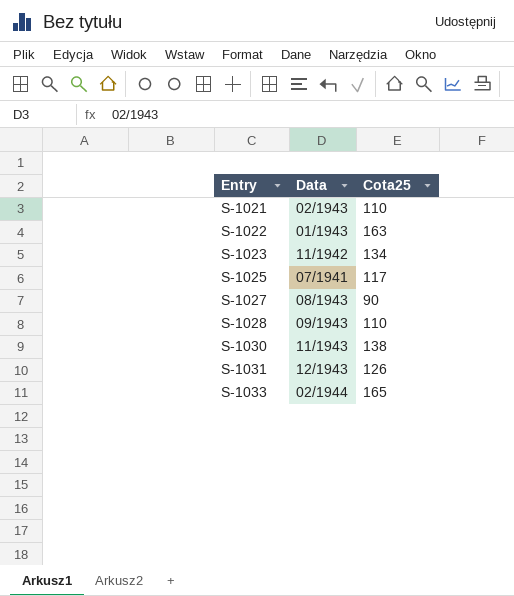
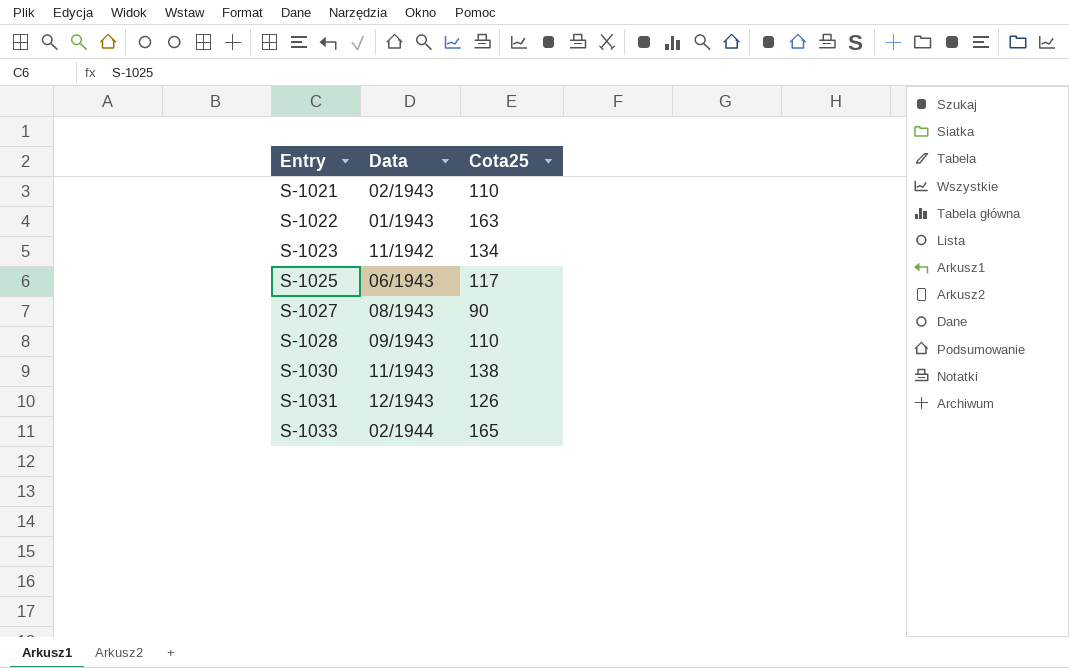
S-1025 | Data: 07/1941 -> 06/1943

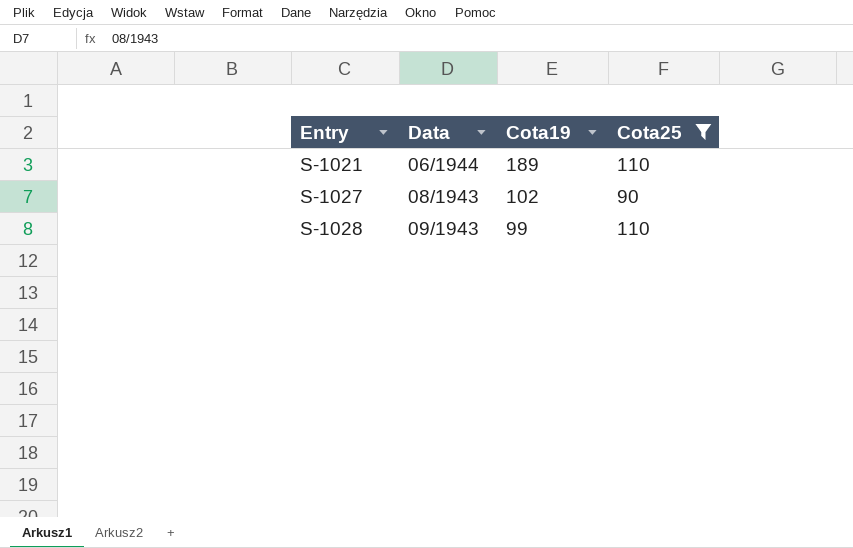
filter: none -> Cota25 <= 110
column Cota19 | position: none -> 3
S-1021 | Data: 02/1943 -> 06/1944

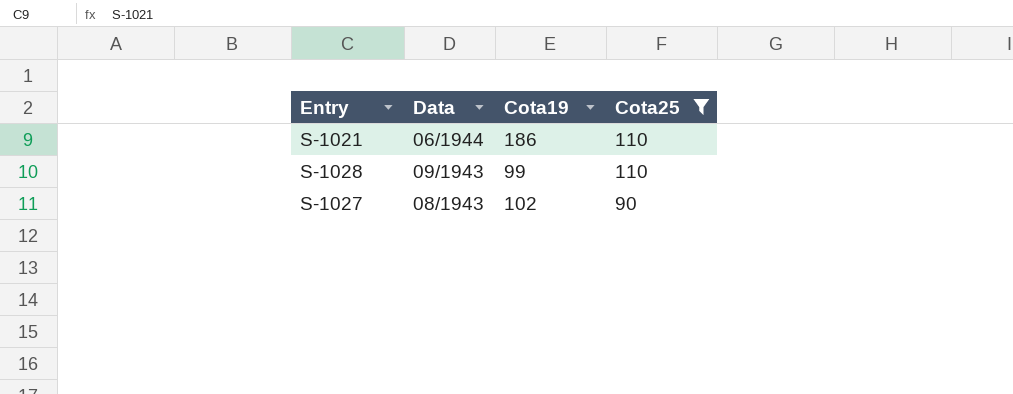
row order: Entry ascending -> Cota25 descending
S-1021 | Cota19: 189 -> 186

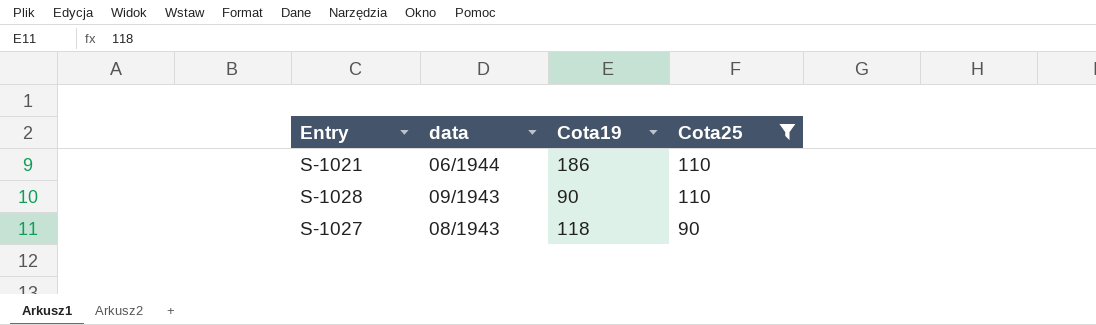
column name: Data -> data
S-1028 | Cota19: 99 -> 90
S-1027 | Cota19: 102 -> 118

